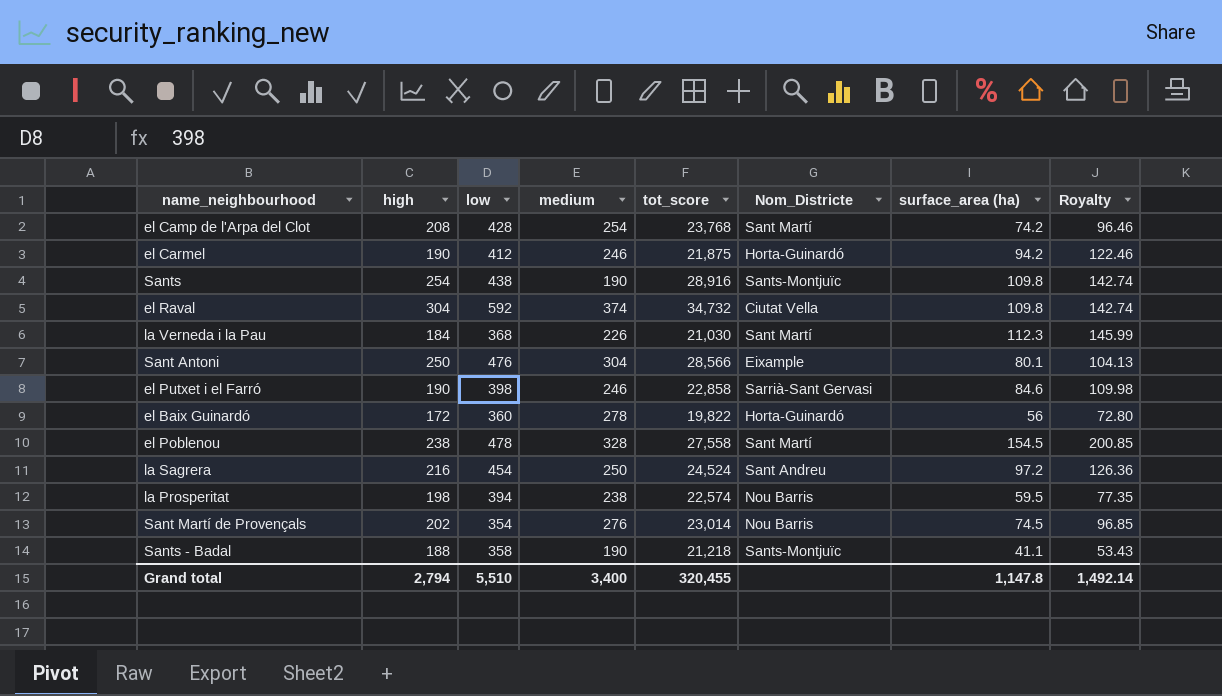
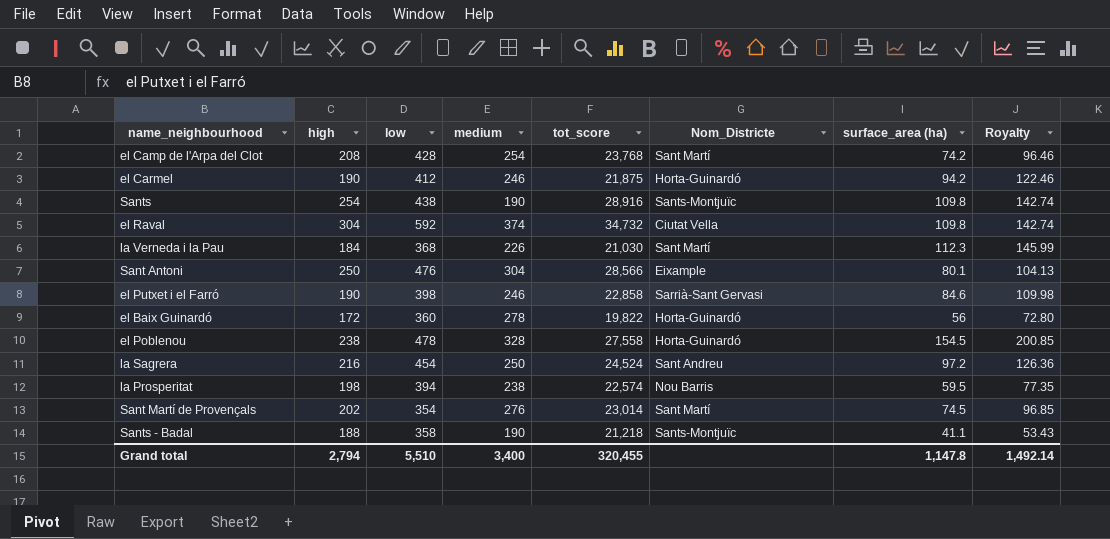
el Poblenou | Nom_Districte: Sant Martí -> Horta-Guinardó
Sant Martí de Provençals | Nom_Districte: Nou Barris -> Sant Martí

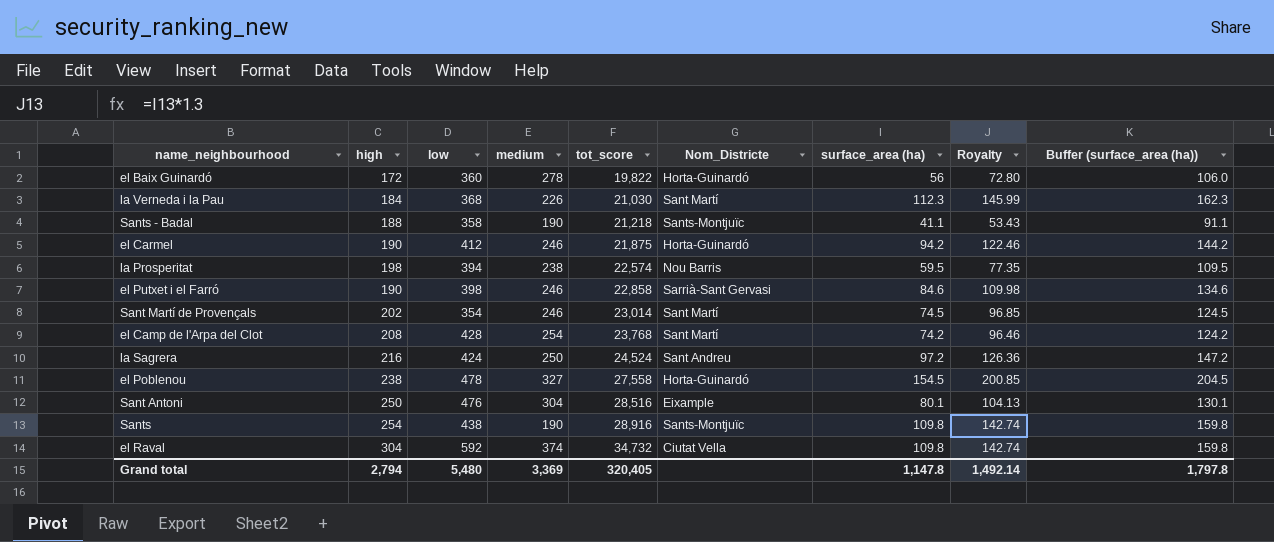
row order: none -> tot_score ascending
column Buffer (surface_area (ha)) | formula: none -> [surface_area (ha)] + 50
Sant Martí de Provençals | medium: 276 -> 246
la Sagrera | low: 454 -> 424
el Poblenou | medium: 328 -> 327
Sant Antoni | tot_score: 28,566 -> 28,516
Grand total | low: 5,510 -> 5,480
Grand total | medium: 3,400 -> 3,369
Grand total | tot_score: 320,455 -> 320,405

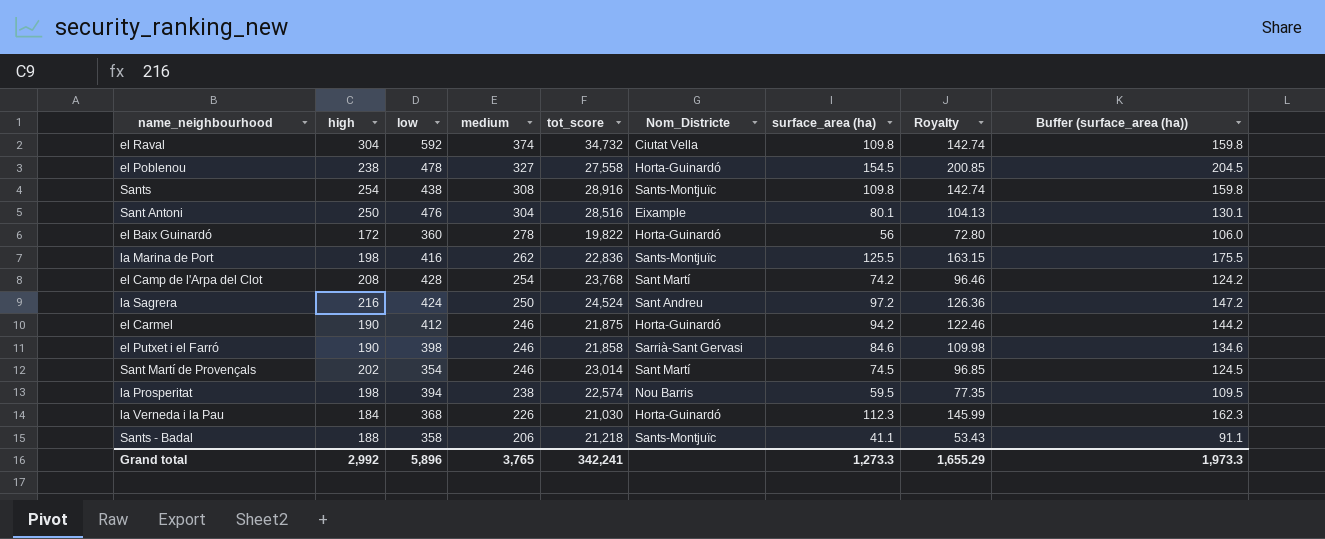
row order: tot_score ascending -> medium descending
Sants | medium: 190 -> 308
row la Marina de Port: none -> 198 | 416 | 262 | 22,836 | Sants-Montjuïc | 125.5 | 163.15 | 175.5
el Putxet i el Farró | tot_score: 22,858 -> 21,858
la Verneda i la Pau | Nom_Districte: Sant Martí -> Horta-Guinardó
Sants - Badal | medium: 190 -> 206
Grand total | high: 2,794 -> 2,992
Grand total | low: 5,480 -> 5,896
Grand total | medium: 3,369 -> 3,765
Grand total | tot_score: 320,405 -> 342,241
Grand total | surface_area (ha): 1,147.8 -> 1,273.3
Grand total | Royalty: 1,492.14 -> 1,655.29
Grand total | Buffer (surface_area (ha)): 1,797.8 -> 1,973.3

